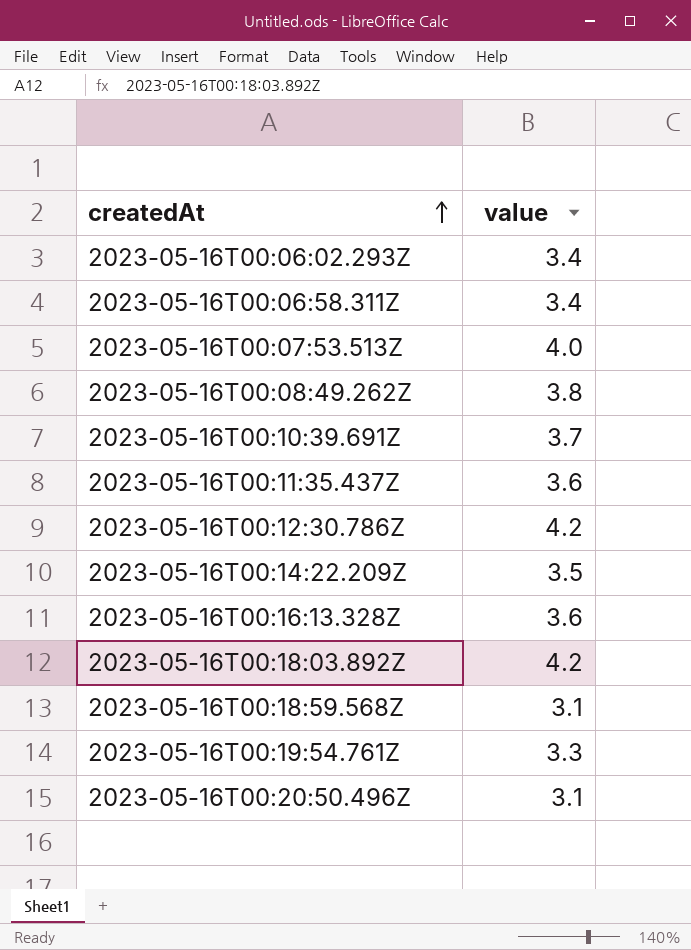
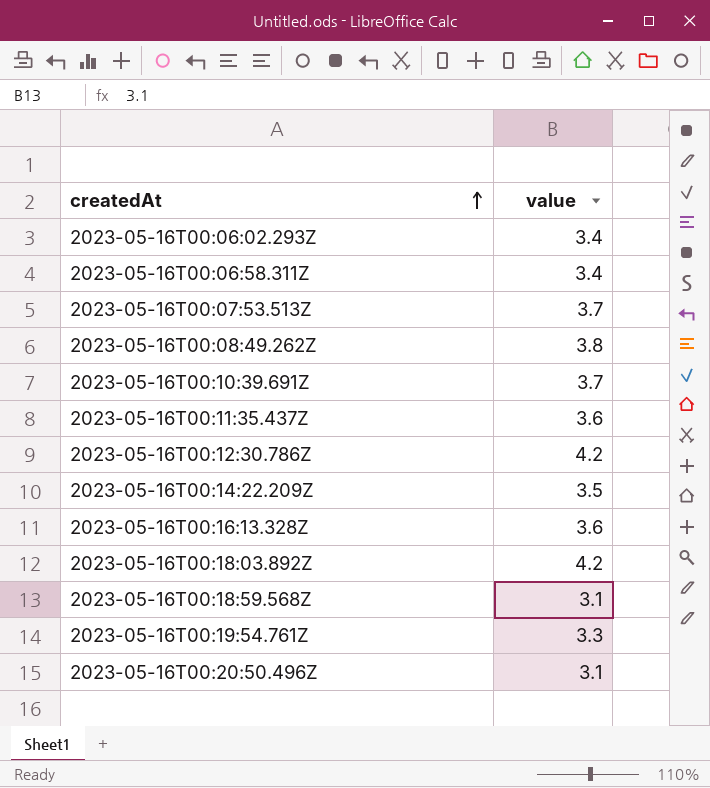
2023-05-16T00:07:53.513Z | value: 4.0 -> 3.7

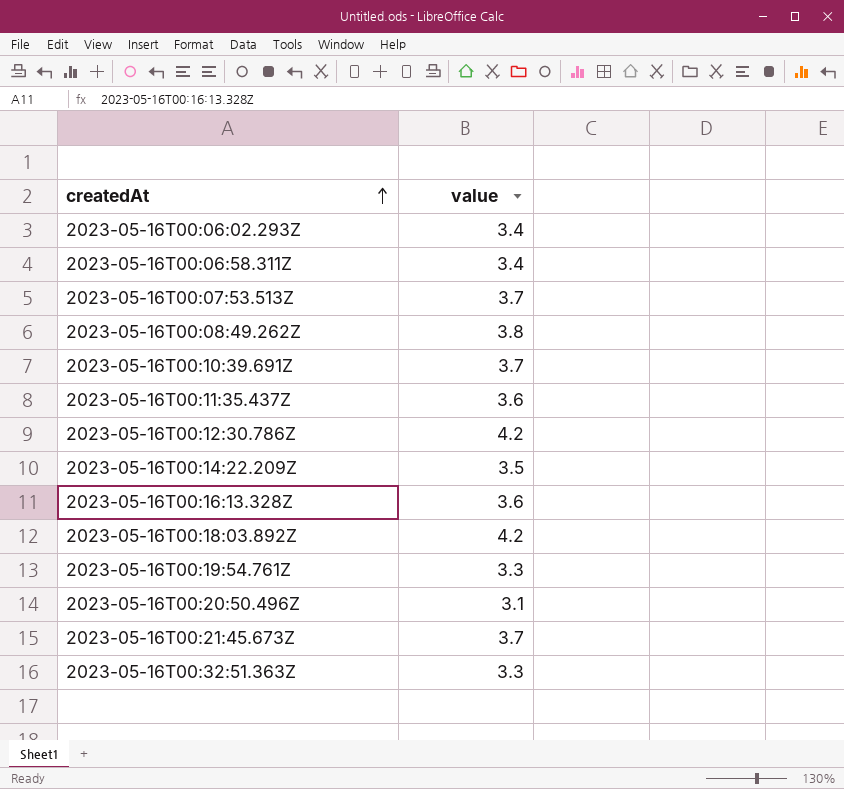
row 2023-05-16T00:18:59.568Z: 3.1 -> none
row 2023-05-16T00:21:45.673Z: none -> 3.7
row 2023-05-16T00:32:51.363Z: none -> 3.3

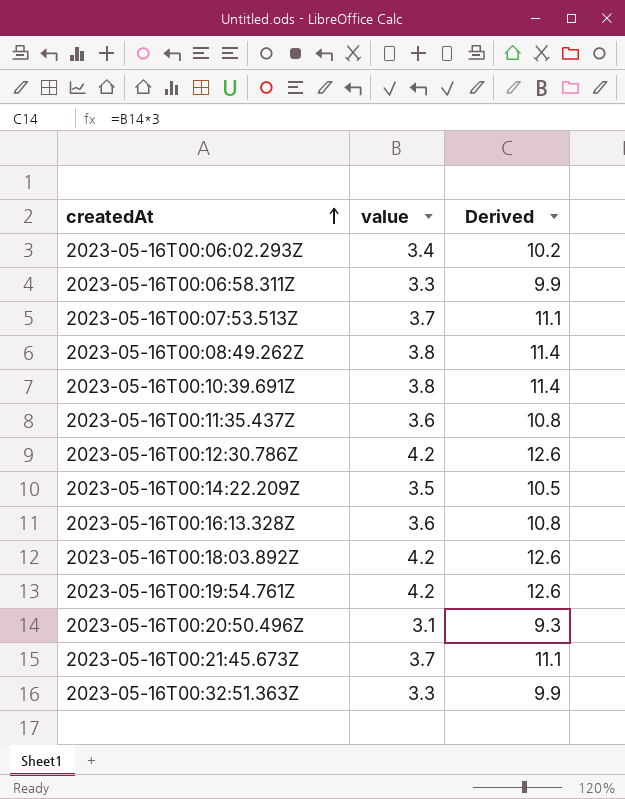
column Derived | formula: none -> [value] * 3
2023-05-16T00:06:58.311Z | value: 3.4 -> 3.3
2023-05-16T00:10:39.691Z | value: 3.7 -> 3.8
2023-05-16T00:19:54.761Z | value: 3.3 -> 4.2

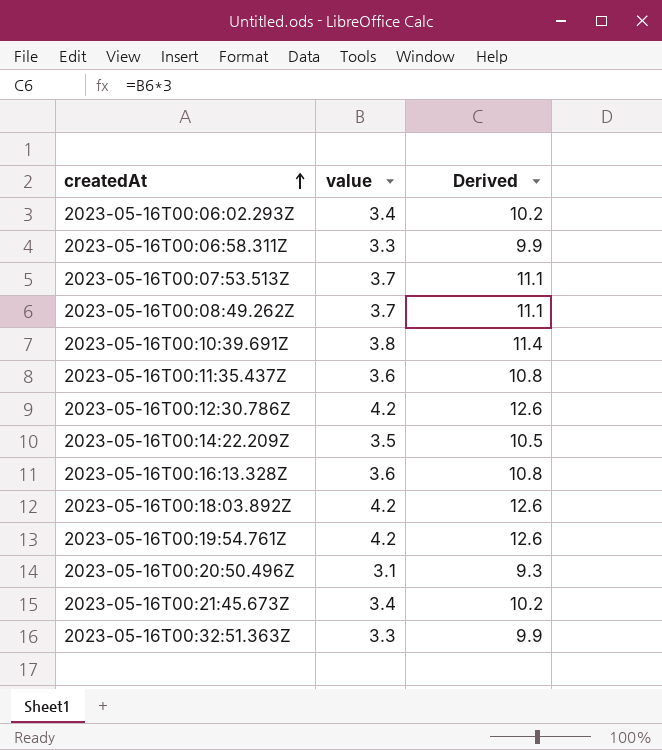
2023-05-16T00:08:49.262Z | value: 3.8 -> 3.7
2023-05-16T00:08:49.262Z | Derived: 11.4 -> 11.1
2023-05-16T00:21:45.673Z | value: 3.7 -> 3.4
2023-05-16T00:21:45.673Z | Derived: 11.1 -> 10.2

